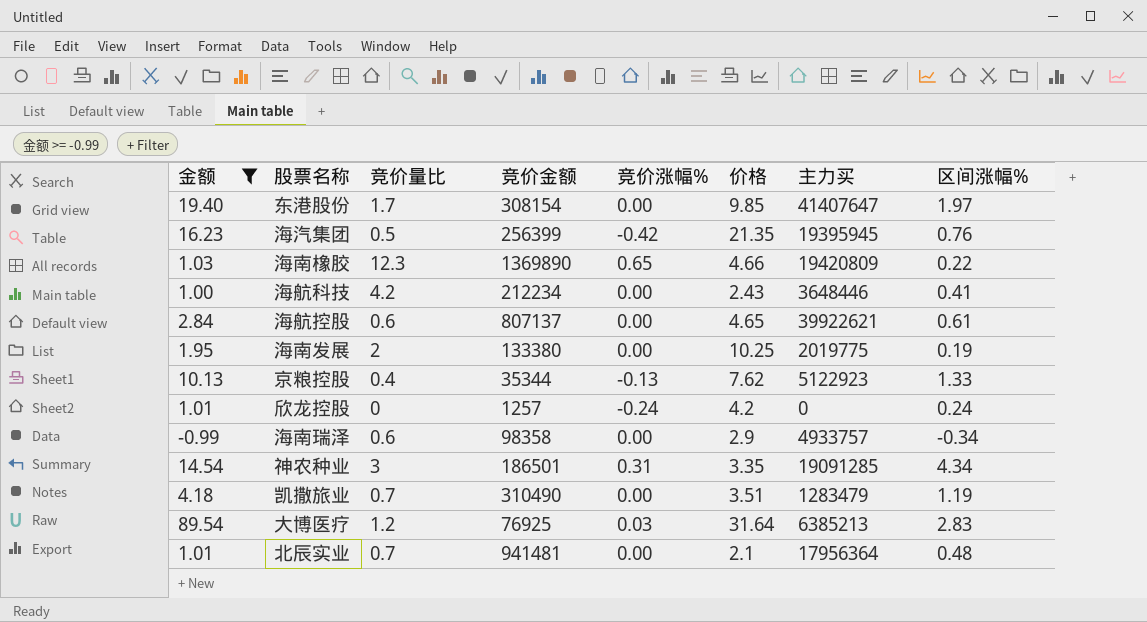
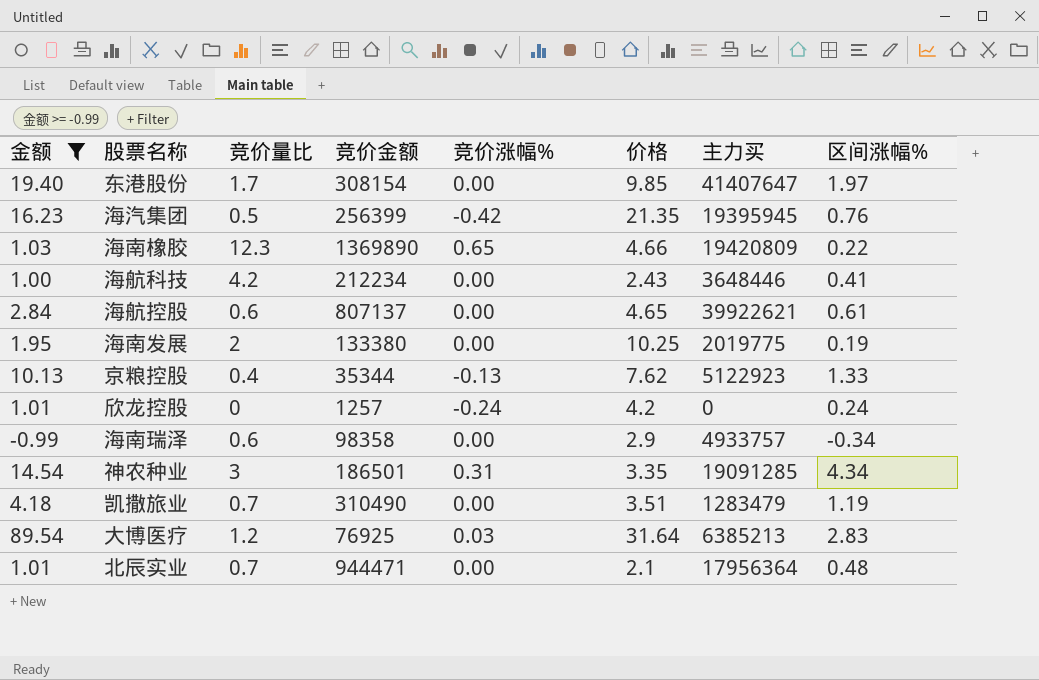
北辰实业 | 竞价金额: 941481 -> 944471

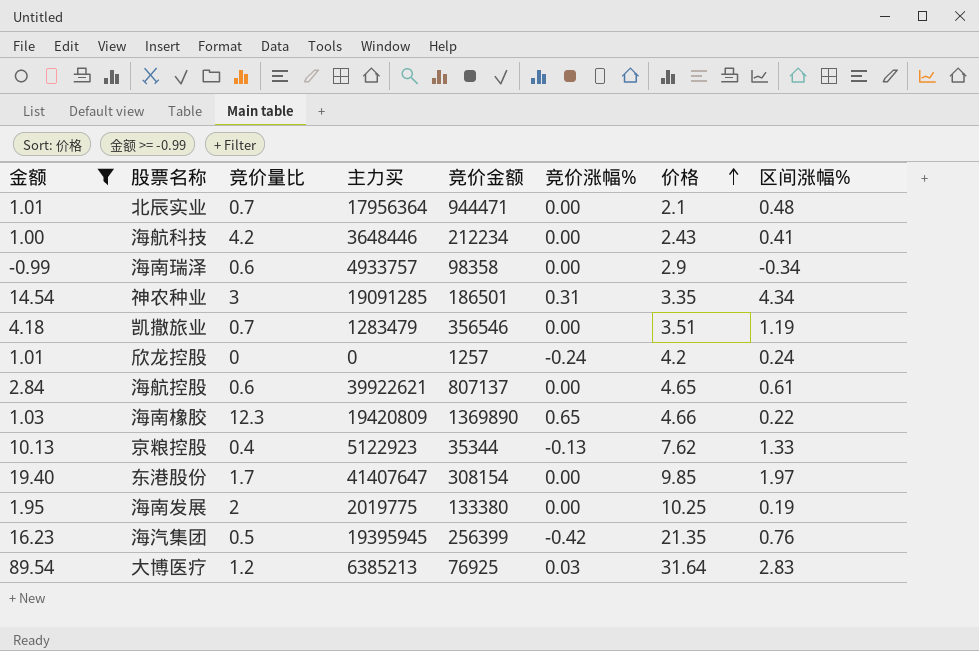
row order: none -> 价格 ascending
column 主力买 | position: 7 -> 4
凯撒旅业 | 竞价金额: 310490 -> 356546

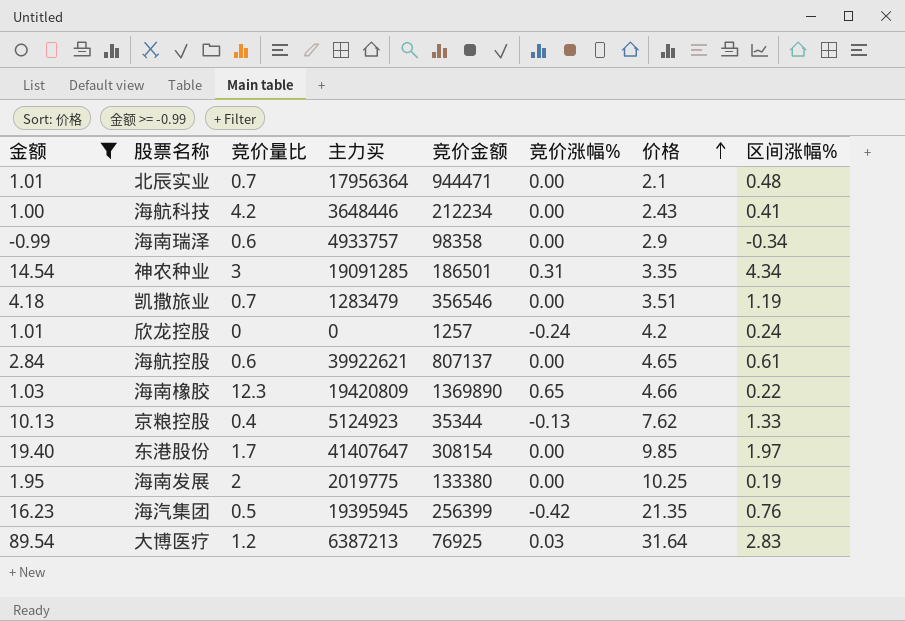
京粮控股 | 主力买: 5122923 -> 5124923
大博医疗 | 主力买: 6385213 -> 6387213

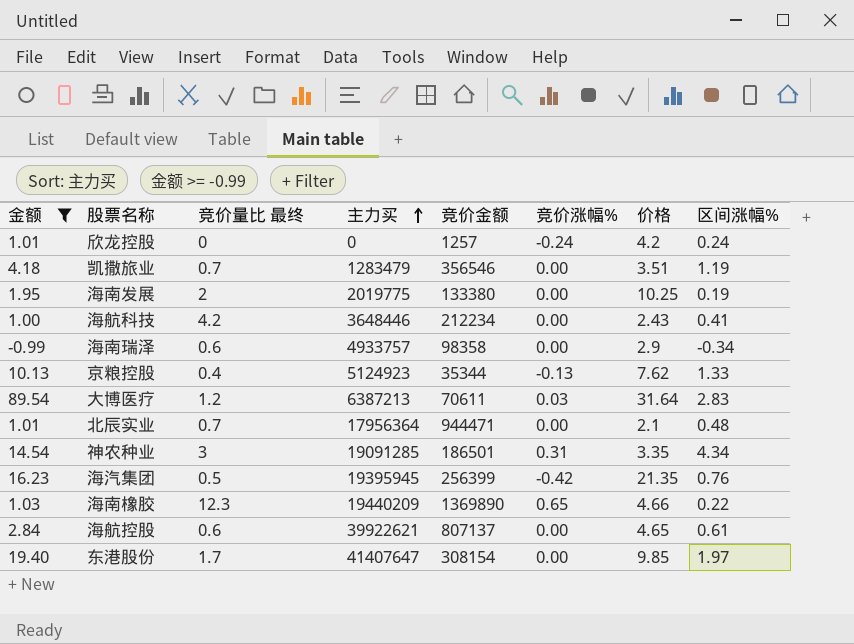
row order: 价格 ascending -> 主力买 ascending
column name: 竞价量比 -> 竞价量比 最终
大博医疗 | 竞价金额: 76925 -> 70611
海南橡胶 | 主力买: 19420809 -> 19440209

